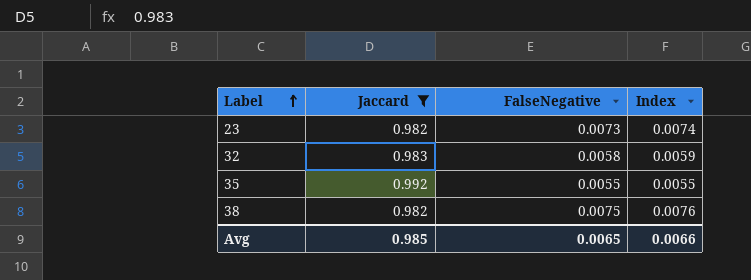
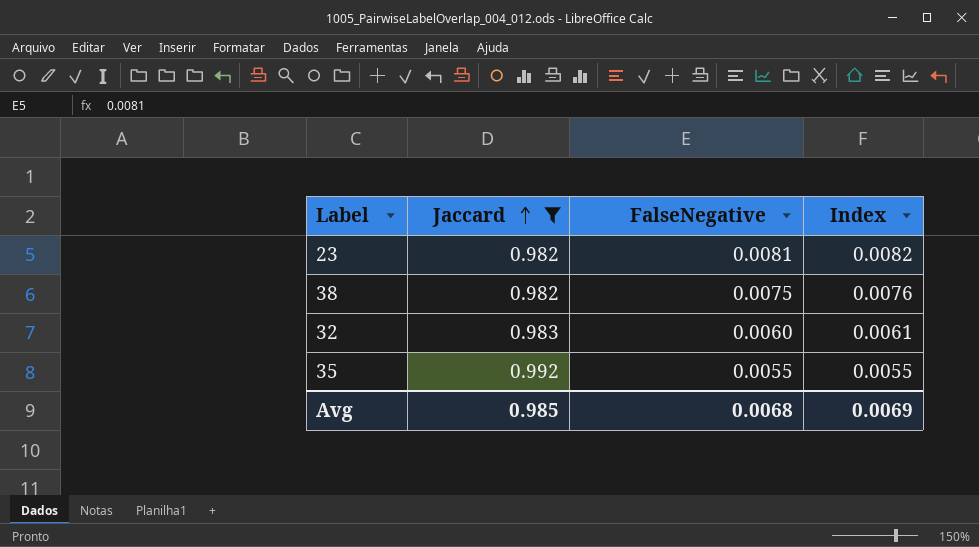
row order: Label ascending -> Jaccard ascending
23 | FalseNegative: 0.0073 -> 0.0081
23 | Index: 0.0074 -> 0.0082
32 | FalseNegative: 0.0058 -> 0.0060
32 | Index: 0.0059 -> 0.0061
Avg | FalseNegative: 0.0065 -> 0.0068
Avg | Index: 0.0066 -> 0.0069

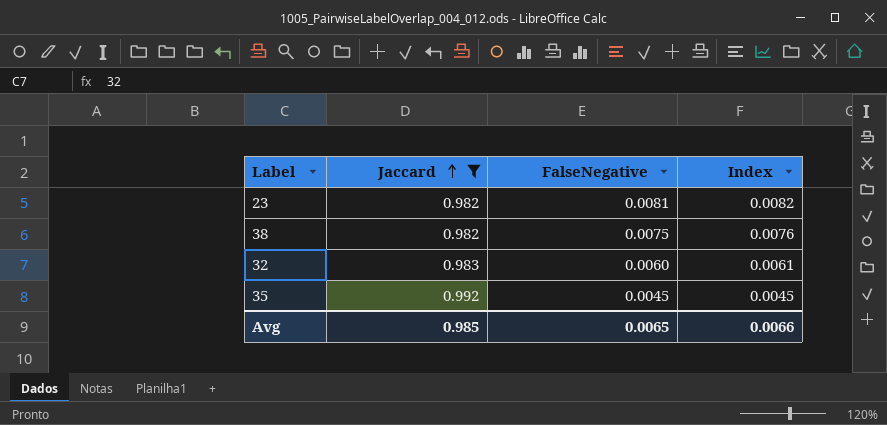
35 | FalseNegative: 0.0055 -> 0.0045
35 | Index: 0.0055 -> 0.0045
Avg | FalseNegative: 0.0068 -> 0.0065
Avg | Index: 0.0069 -> 0.0066

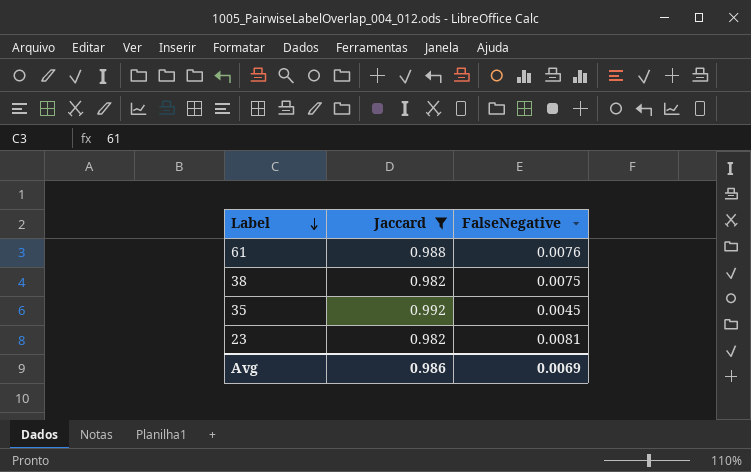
row order: Jaccard ascending -> Label descending
column Index | formula: [FalseNegative] / [Jaccard] -> none
row 32: 0.983 | 0.0060 | 0.0061 -> none
row 61: none -> 0.988 | 0.0076
Avg | Jaccard: 0.985 -> 0.986
Avg | FalseNegative: 0.0065 -> 0.0069

